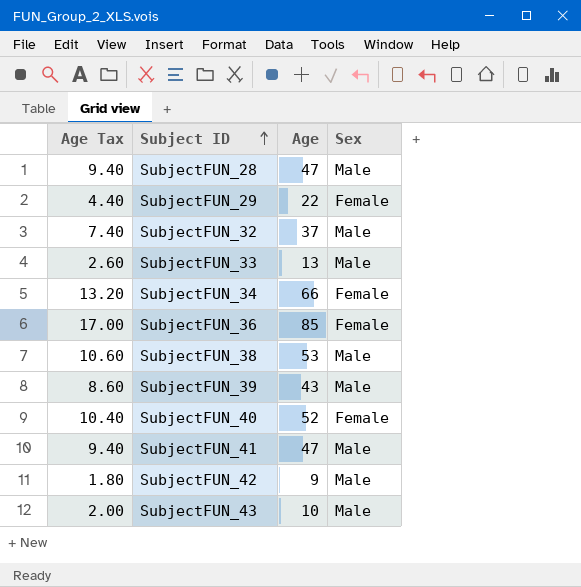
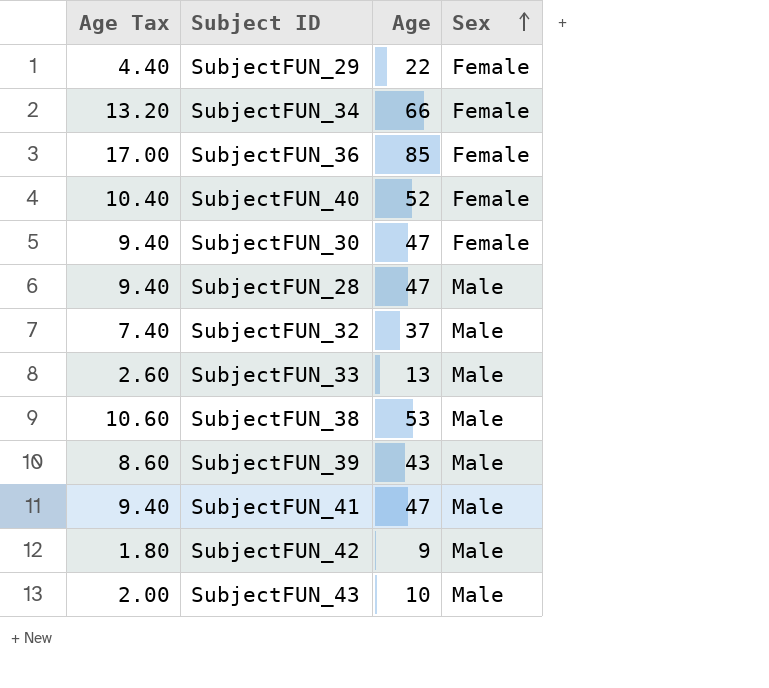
row order: Subject ID ascending -> Sex ascending
row SubjectFUN_30: none -> 9.40 | 47 | Female

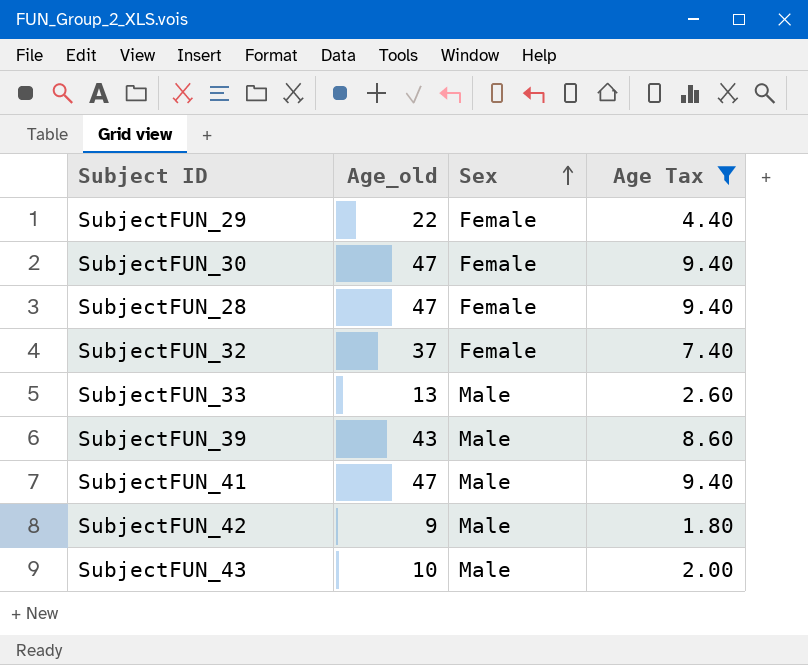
filter: none -> Age Tax <= 9.40
column name: Age -> Age_old
column Age Tax | position: 1 -> 4
SubjectFUN_28 | Sex: Male -> Female
SubjectFUN_32 | Sex: Male -> Female

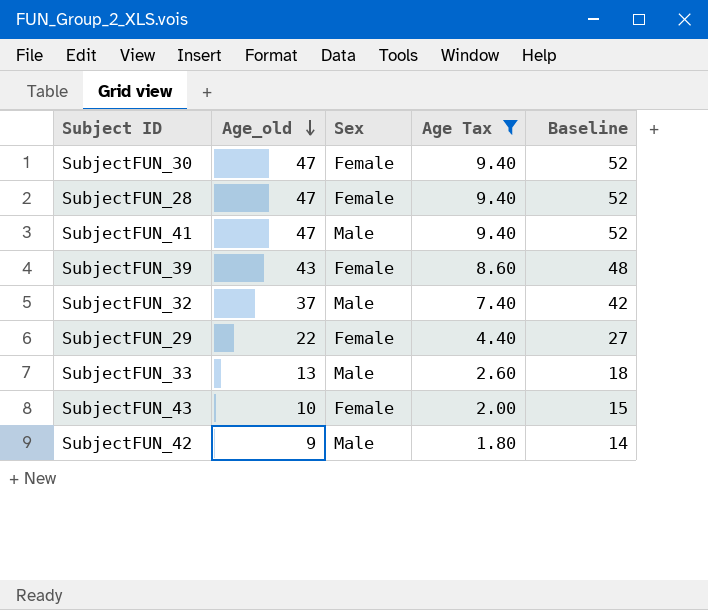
row order: Sex ascending -> Age_old descending
column Baseline | formula: none -> [Age_old] + 5
SubjectFUN_39 | Sex: Male -> Female
SubjectFUN_32 | Sex: Female -> Male
SubjectFUN_43 | Sex: Male -> Female

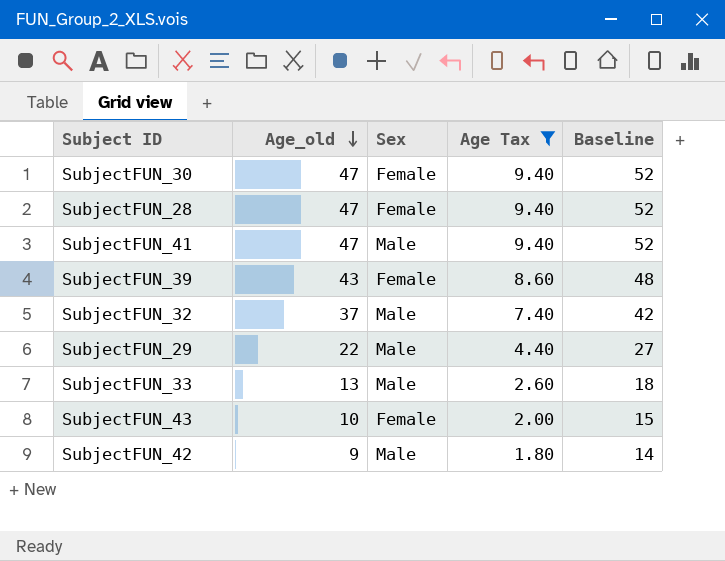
SubjectFUN_29 | Sex: Female -> Male

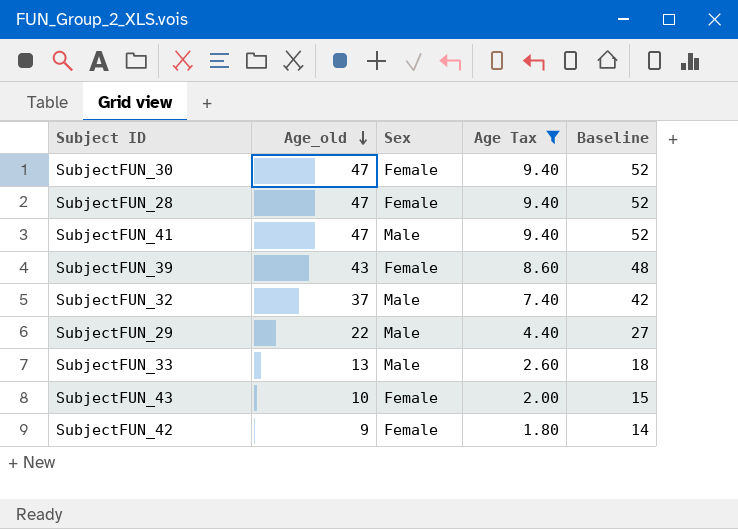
SubjectFUN_42 | Sex: Male -> Female

